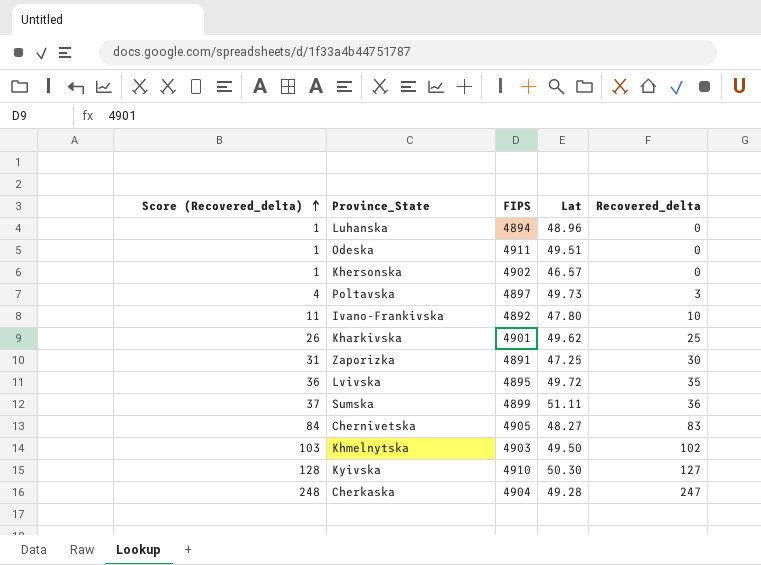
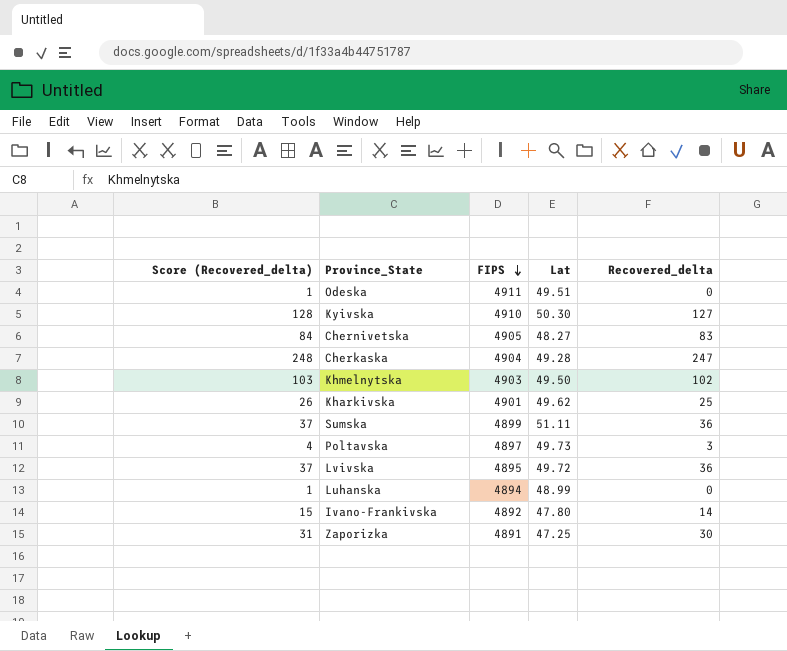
row order: Score (Recovered_delta) ascending -> FIPS descending
row Khersonska: 1 | 4902 | 46.57 | 0 -> none
Lvivska | Score (Recovered_delta): 36 -> 37
Lvivska | Recovered_delta: 35 -> 36
Luhanska | Lat: 48.96 -> 48.99
Ivano-Frankivska | Score (Recovered_delta): 11 -> 15
Ivano-Frankivska | Recovered_delta: 10 -> 14

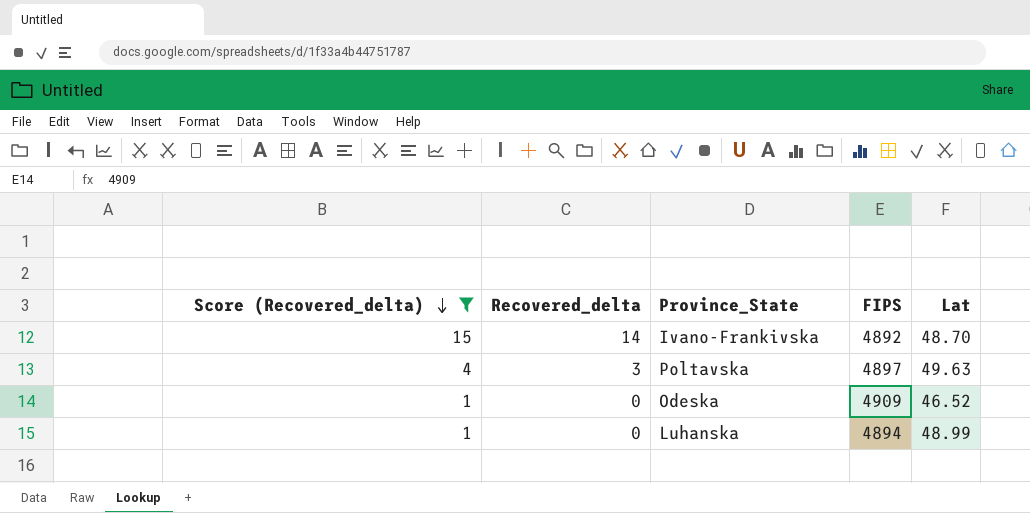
filter: none -> Score (Recovered_delta) <= 15
row order: FIPS descending -> Score (Recovered_delta) descending
column Recovered_delta | position: 5 -> 2
Ivano-Frankivska | Lat: 47.80 -> 48.70
Poltavska | Lat: 49.73 -> 49.63
Odeska | FIPS: 4911 -> 4909
Odeska | Lat: 49.51 -> 46.52

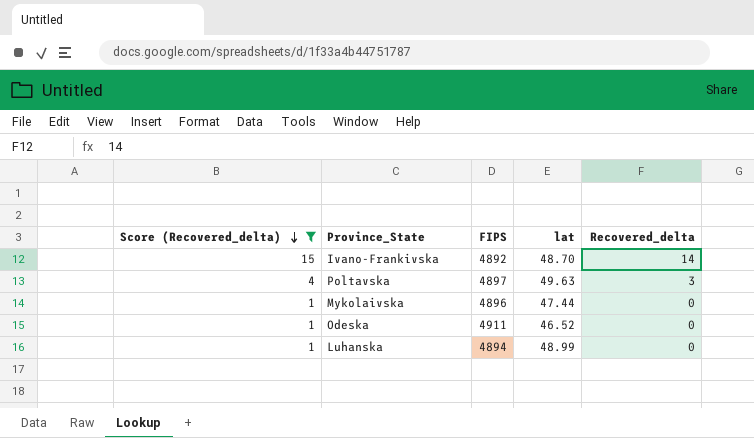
column name: Lat -> lat
column Recovered_delta | position: 2 -> 5
row Mykolaivska: none -> 1 | 4896 | 47.44 | 0
Odeska | FIPS: 4909 -> 4911

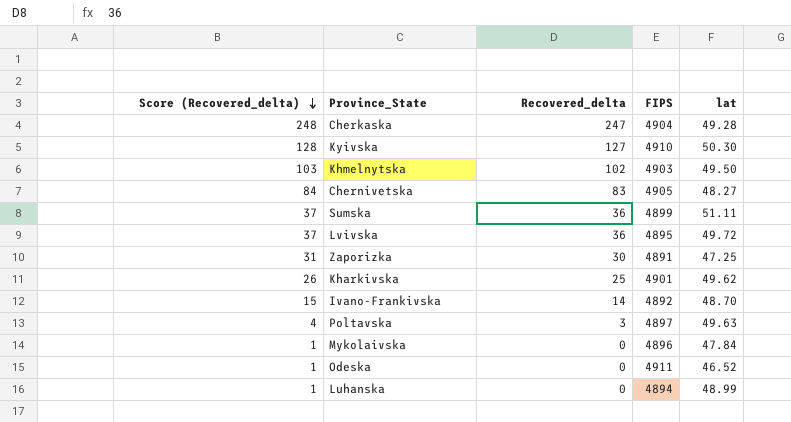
filter: Score (Recovered_delta) <= 15 -> none
column Recovered_delta | position: 5 -> 3
Mykolaivska | lat: 47.44 -> 47.84

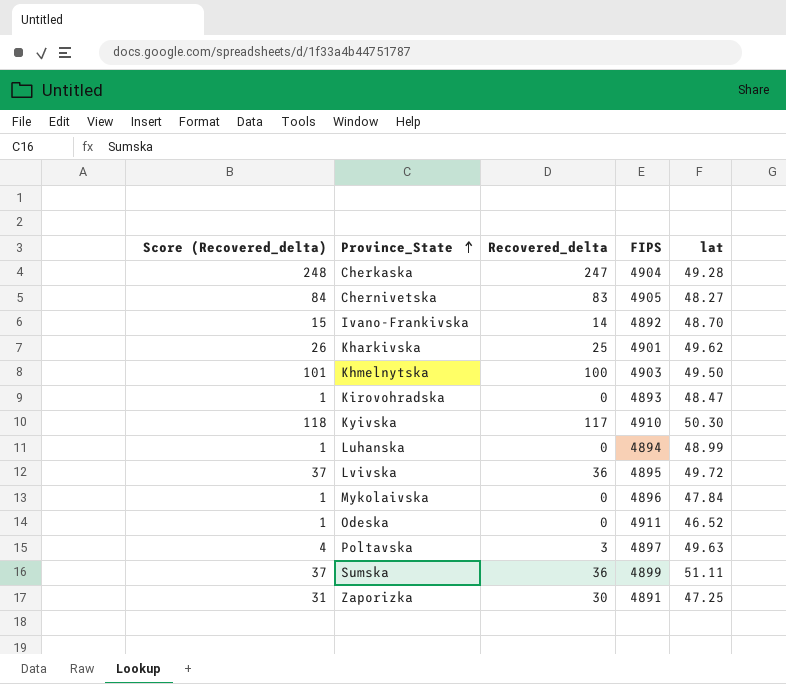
row order: Score (Recovered_delta) descending -> Province_State ascending
Khmelnytska | Score (Recovered_delta): 103 -> 101
Khmelnytska | Recovered_delta: 102 -> 100
row Kirovohradska: none -> 1 | 0 | 4893 | 48.47
Kyivska | Score (Recovered_delta): 128 -> 118
Kyivska | Recovered_delta: 127 -> 117

